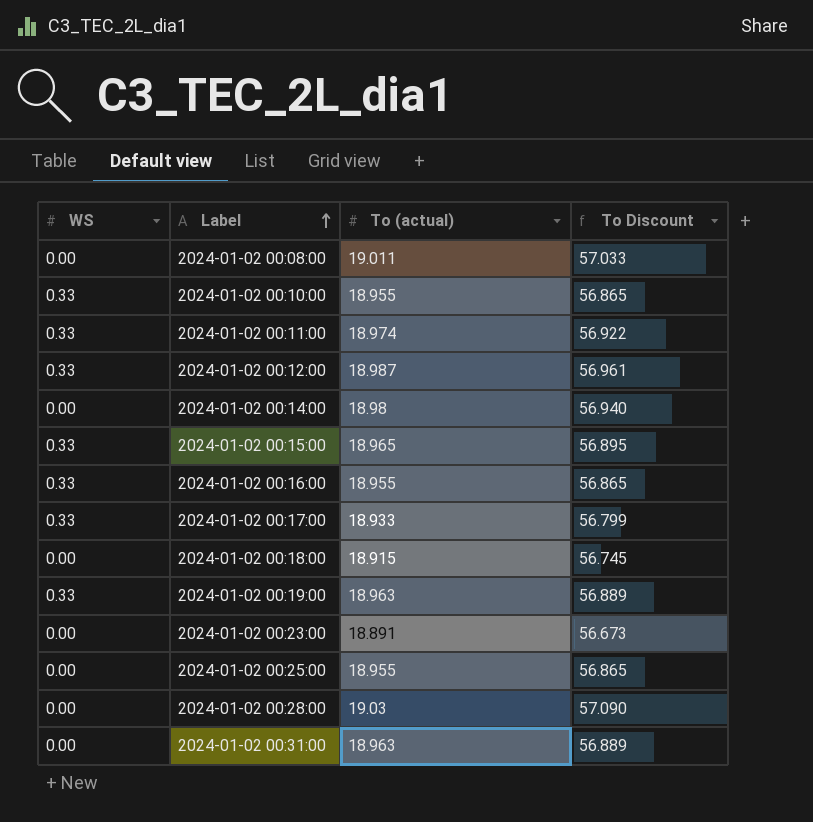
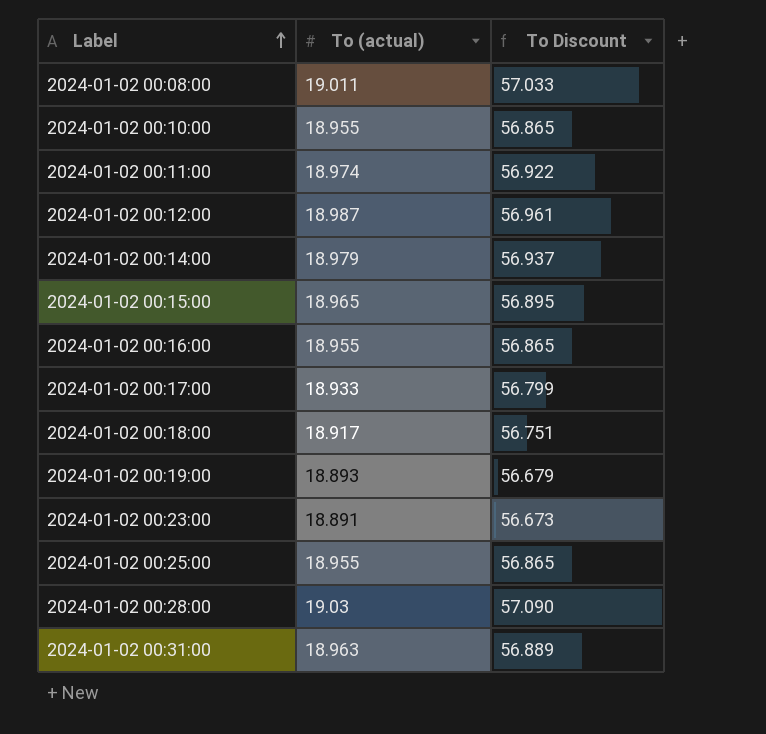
column WS | position: 1 -> none
2024-01-02 00:14:00 | To (actual): 18.98 -> 18.979
2024-01-02 00:14:00 | To Discount: 56.940 -> 56.937
2024-01-02 00:18:00 | To (actual): 18.915 -> 18.917
2024-01-02 00:18:00 | To Discount: 56.745 -> 56.751
2024-01-02 00:19:00 | To (actual): 18.963 -> 18.893
2024-01-02 00:19:00 | To Discount: 56.889 -> 56.679

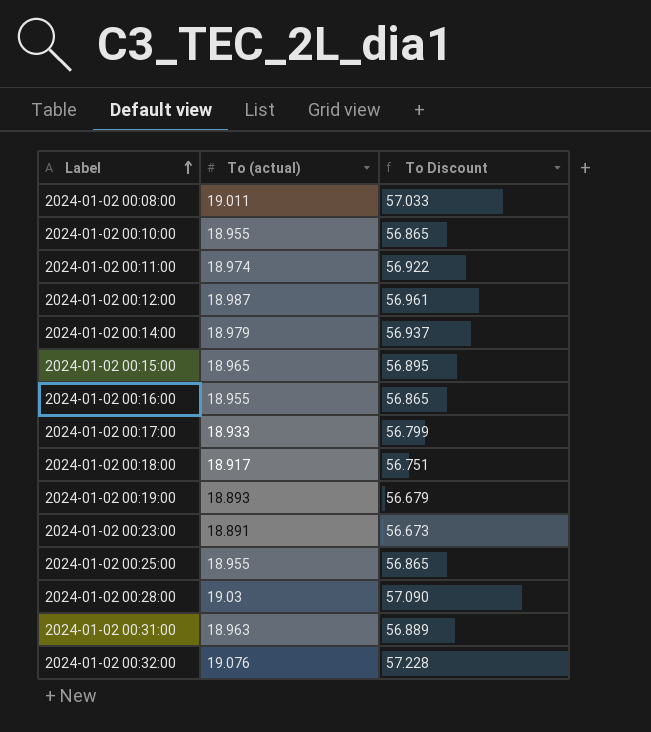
row 2024-01-02 00:32:00: none -> 19.076 | 57.228

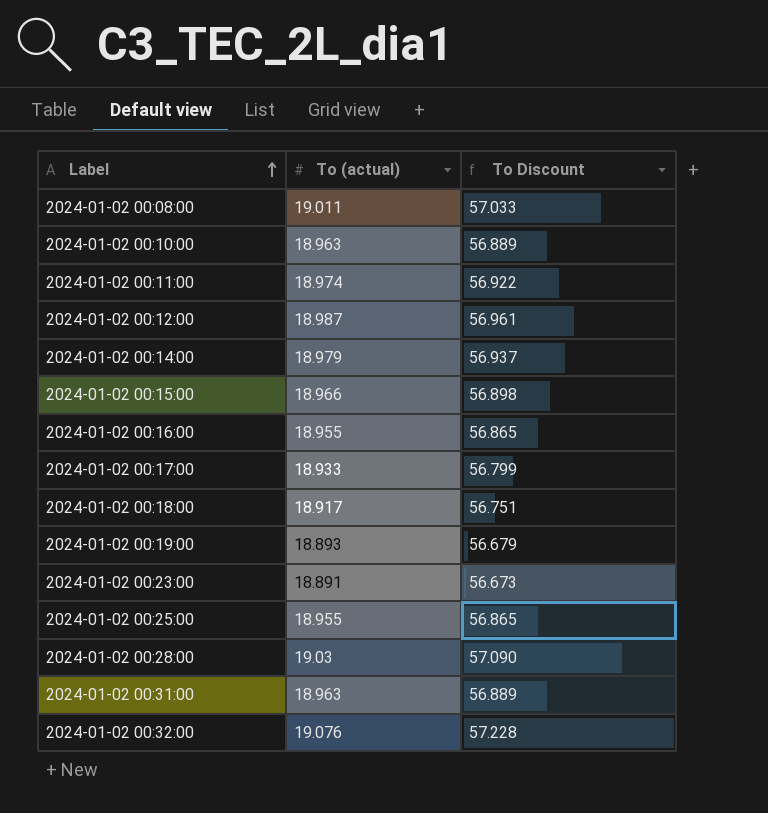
2024-01-02 00:10:00 | To (actual): 18.955 -> 18.963
2024-01-02 00:10:00 | To Discount: 56.865 -> 56.889
2024-01-02 00:15:00 | To (actual): 18.965 -> 18.966
2024-01-02 00:15:00 | To Discount: 56.895 -> 56.898

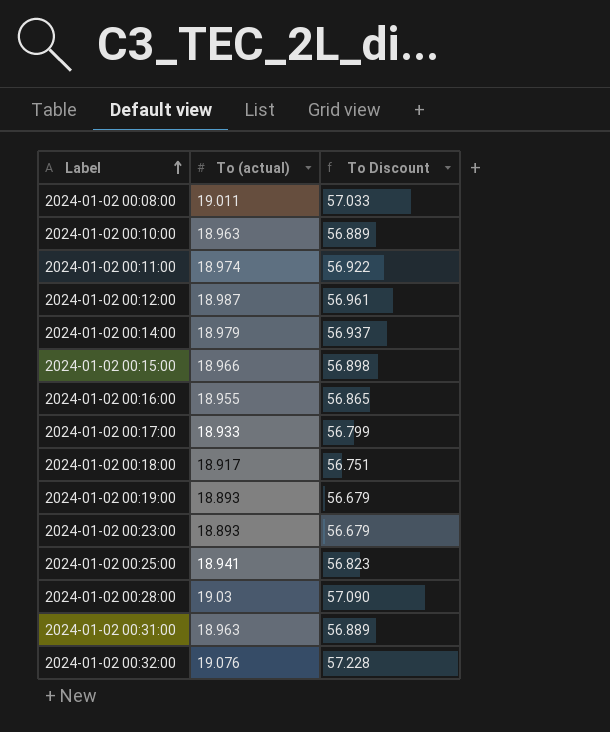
2024-01-02 00:23:00 | To (actual): 18.891 -> 18.893
2024-01-02 00:23:00 | To Discount: 56.673 -> 56.679
2024-01-02 00:25:00 | To (actual): 18.955 -> 18.941
2024-01-02 00:25:00 | To Discount: 56.865 -> 56.823

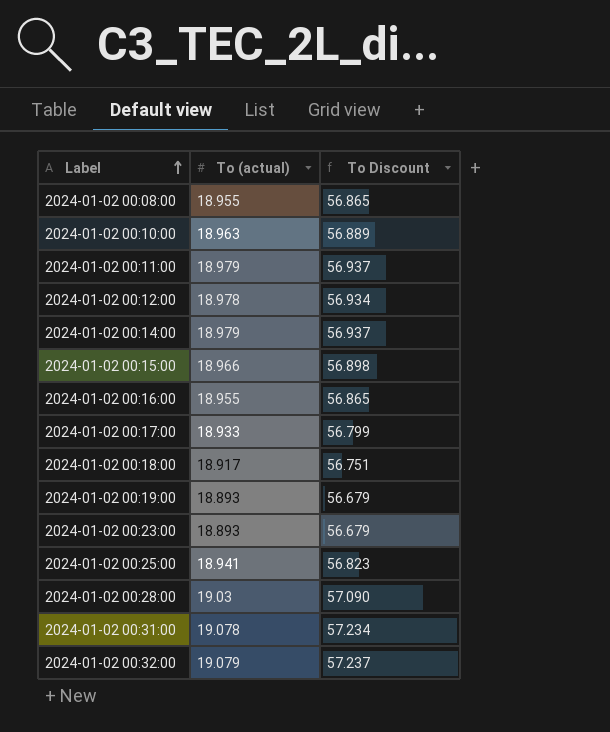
2024-01-02 00:08:00 | To (actual): 19.011 -> 18.955
2024-01-02 00:08:00 | To Discount: 57.033 -> 56.865
2024-01-02 00:11:00 | To (actual): 18.974 -> 18.979
2024-01-02 00:11:00 | To Discount: 56.922 -> 56.937
2024-01-02 00:12:00 | To (actual): 18.987 -> 18.978
2024-01-02 00:12:00 | To Discount: 56.961 -> 56.934
2024-01-02 00:31:00 | To (actual): 18.963 -> 19.078
2024-01-02 00:31:00 | To Discount: 56.889 -> 57.234
2024-01-02 00:32:00 | To (actual): 19.076 -> 19.079
2024-01-02 00:32:00 | To Discount: 57.228 -> 57.237

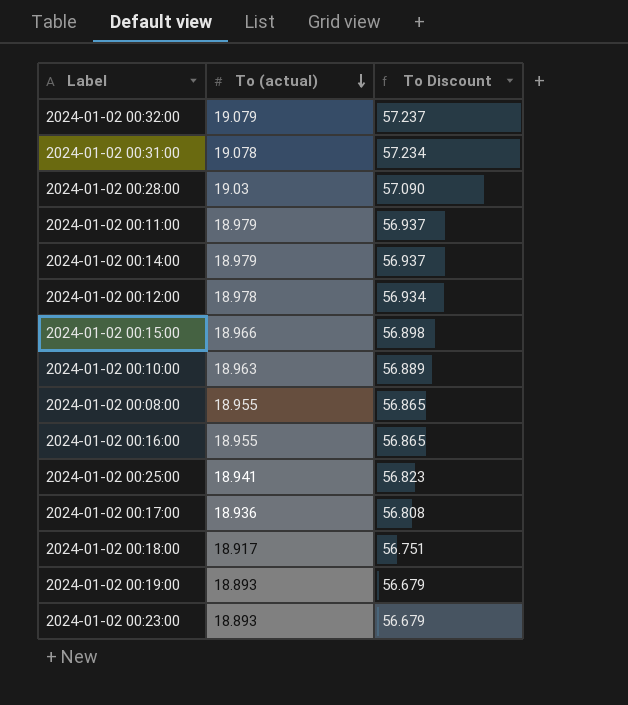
row order: Label ascending -> To (actual) descending
2024-01-02 00:17:00 | To (actual): 18.933 -> 18.936
2024-01-02 00:17:00 | To Discount: 56.799 -> 56.808

